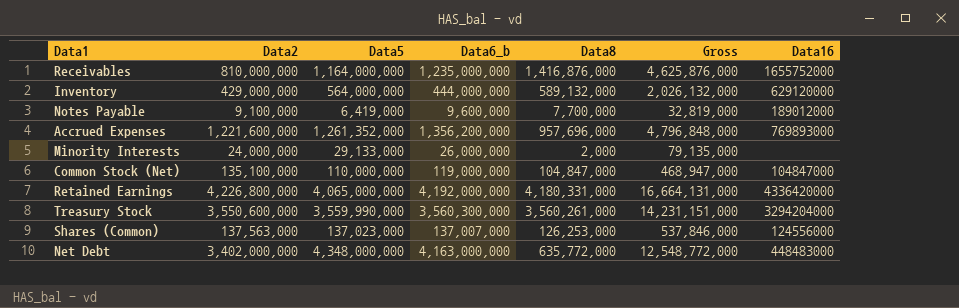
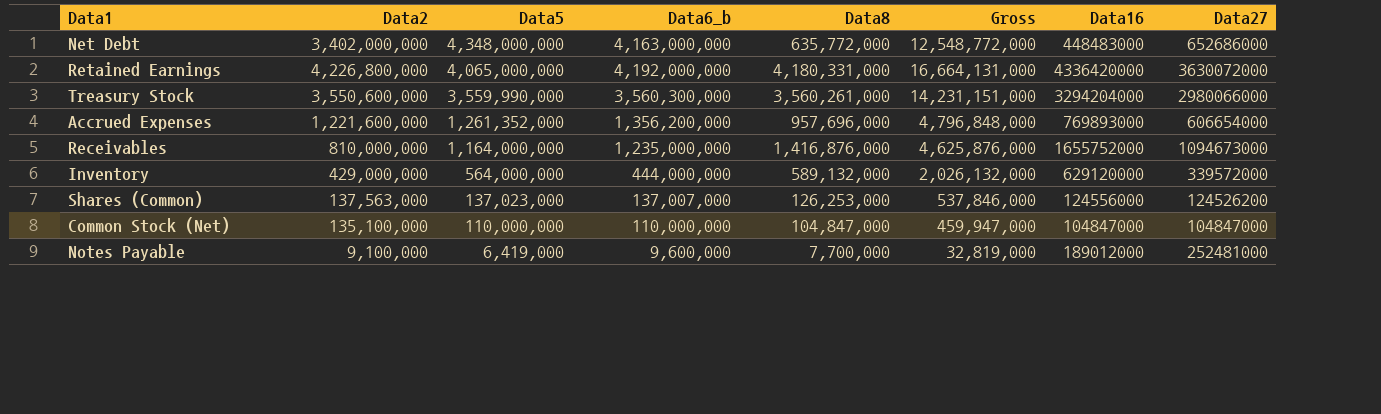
row order: none -> Data5 descending
column Data27 | position: none -> 8
row Minority Interests: 24,000,000 | 29,133,000 | 26,000,000 | 2,000 | 79,135,000 | none -> none
Common Stock (Net) | Data6_b: 119,000,000 -> 110,000,000
Common Stock (Net) | Gross: 468,947,000 -> 459,947,000

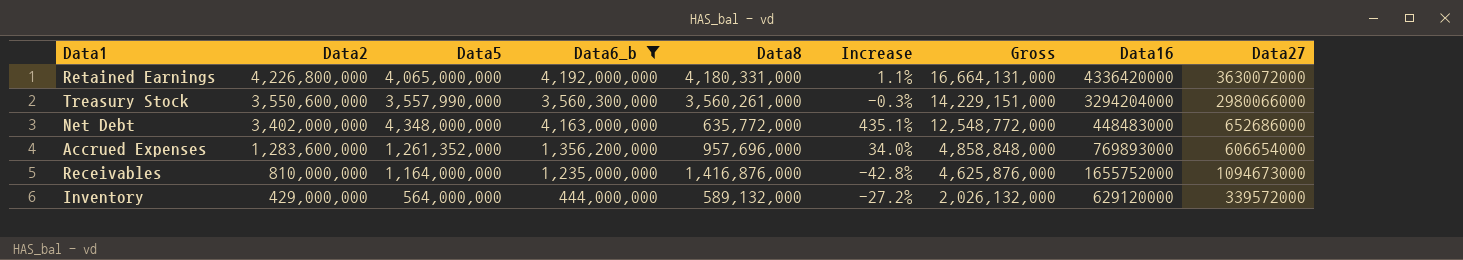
filter: none -> Data6_b >= 444,000,000
row order: Data5 descending -> Data2 descending
column Increase | formula: none -> ([Data2] - [Data8]) / [Data8]
Treasury Stock | Data5: 3,559,990,000 -> 3,557,990,000
Treasury Stock | Gross: 14,231,151,000 -> 14,229,151,000
Accrued Expenses | Data2: 1,221,600,000 -> 1,283,600,000
Accrued Expenses | Gross: 4,796,848,000 -> 4,858,848,000

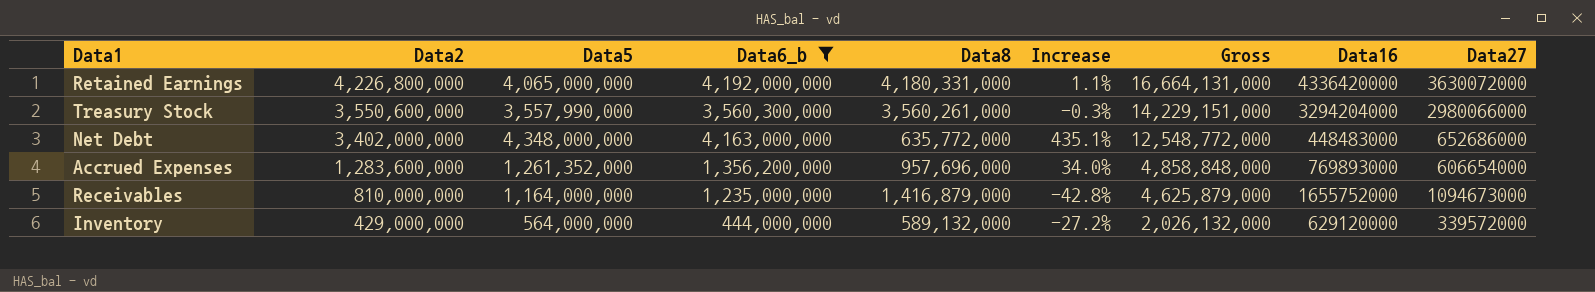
Receivables | Data8: 1,416,876,000 -> 1,416,879,000
Receivables | Gross: 4,625,876,000 -> 4,625,879,000

